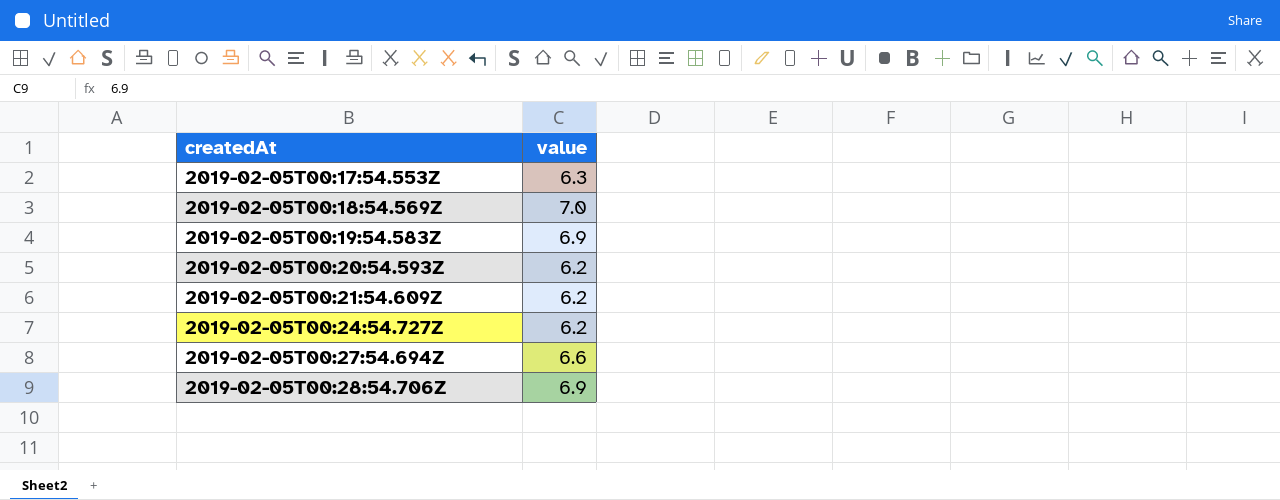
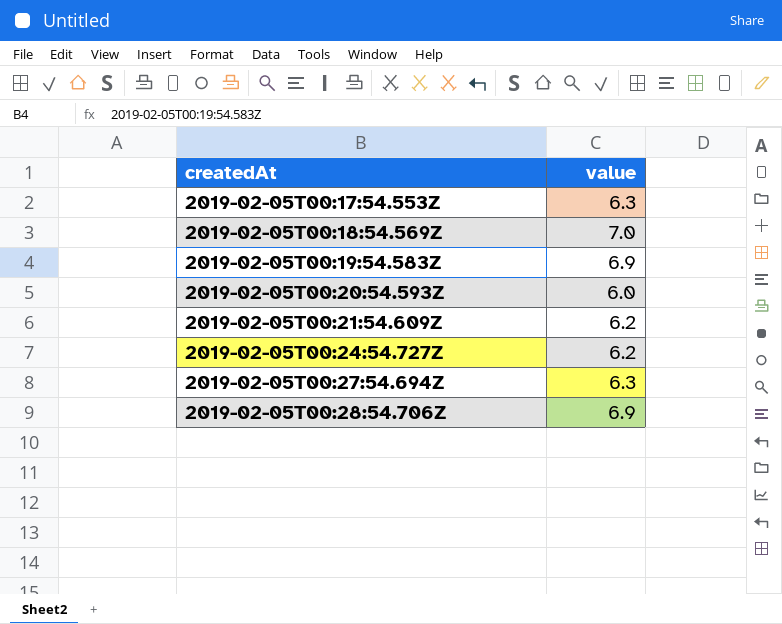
2019-02-05T00:20:54.593Z | value: 6.2 -> 6.0
2019-02-05T00:27:54.694Z | value: 6.6 -> 6.3

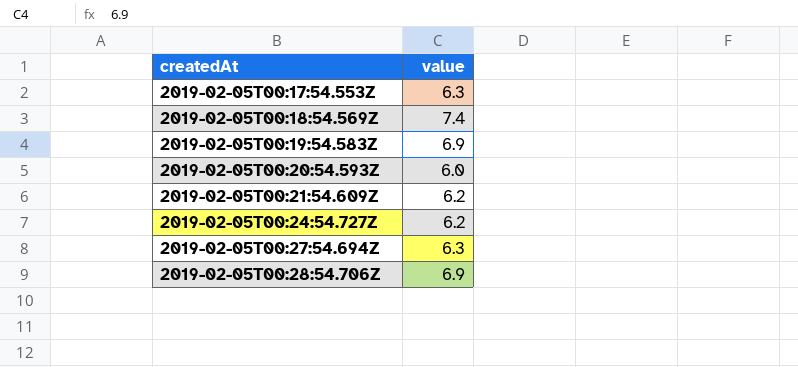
2019-02-05T00:18:54.569Z | value: 7.0 -> 7.4

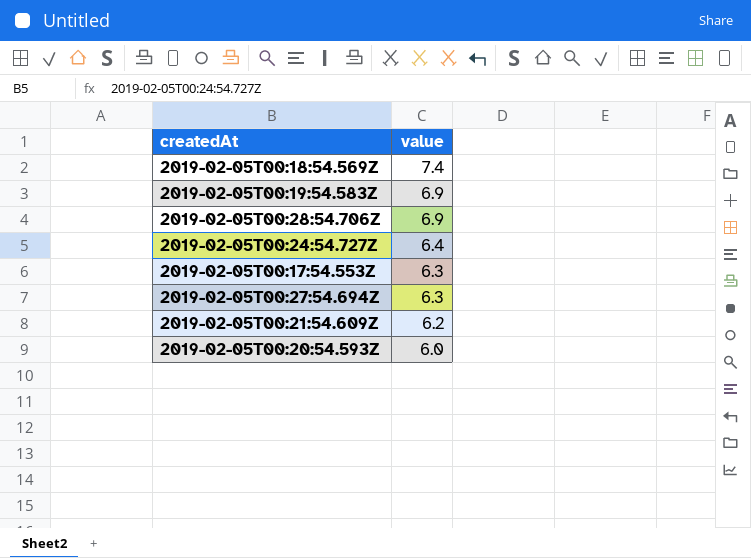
row order: createdAt ascending -> value descending
2019-02-05T00:24:54.727Z | value: 6.2 -> 6.4

